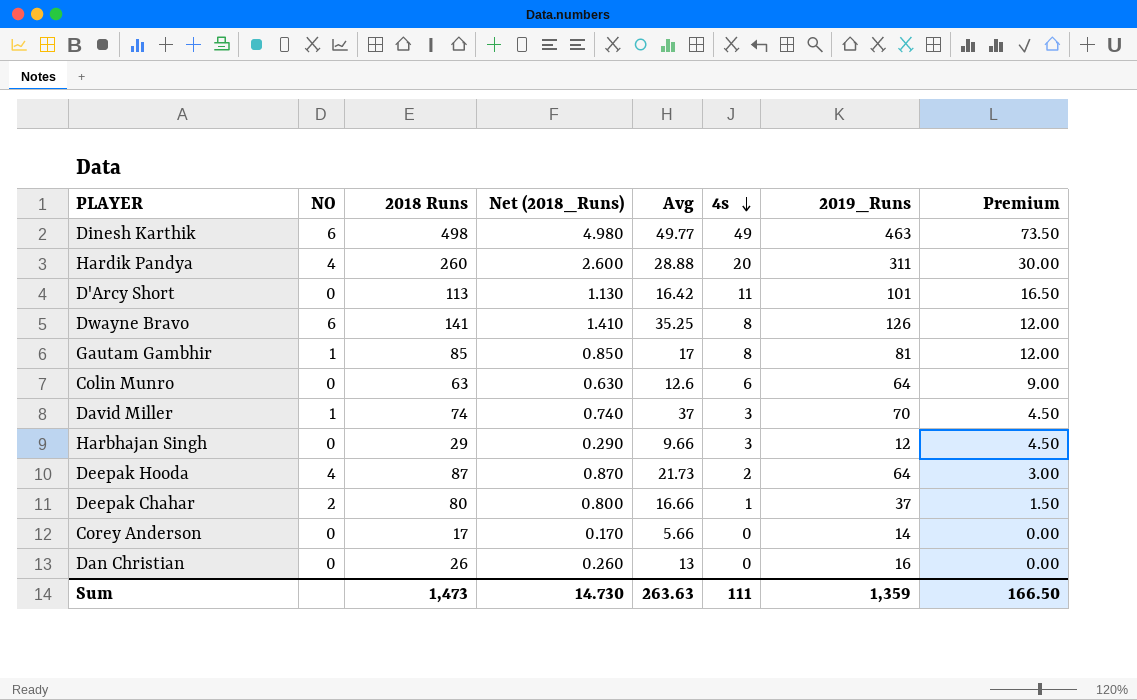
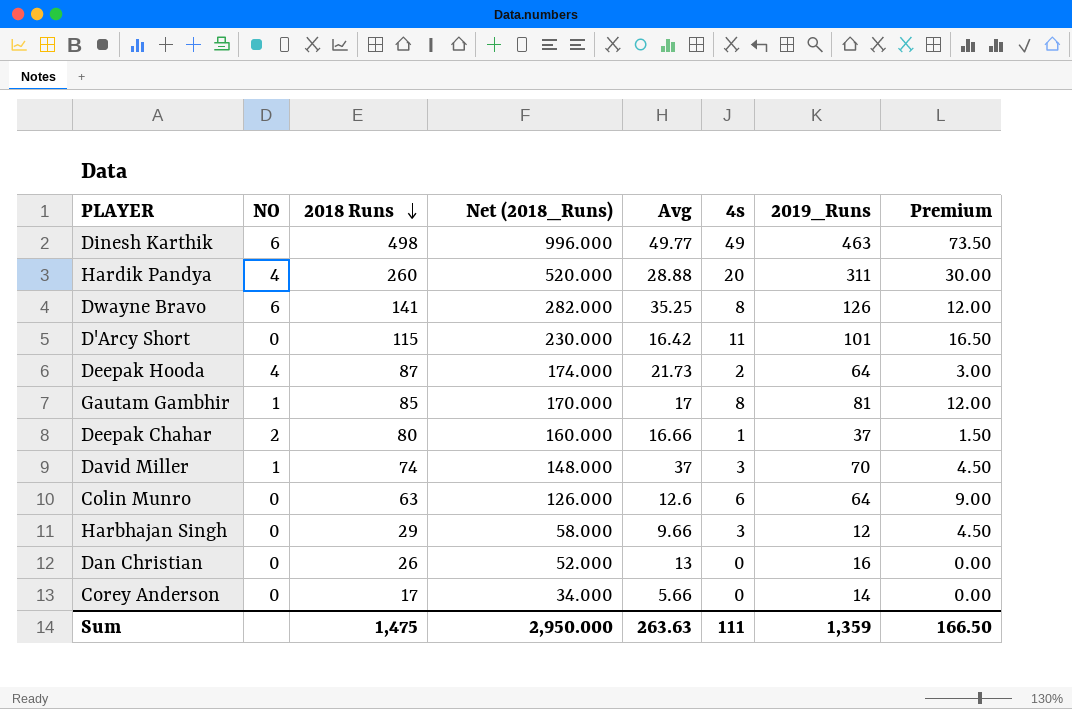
row order: 4s descending -> 2018 Runs descending
column Net (2018_Runs) | formula: [2018 Runs] * 0.01 -> [2018 Runs] * 2
D'Arcy Short | 2018 Runs: 113 -> 115
Sum | 2018 Runs: 1,473 -> 1,475
Sum | Net (2018_Runs): 14.730 -> 2,950.000

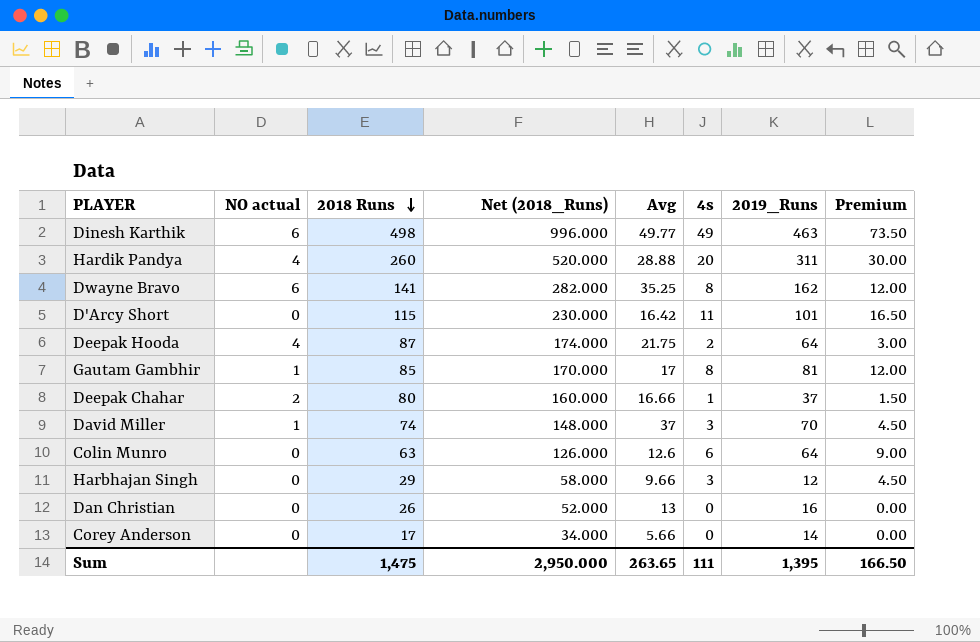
column name: NO -> NO actual
Dwayne Bravo | 2019_Runs: 126 -> 162
Deepak Hooda | Avg: 21.73 -> 21.75
Sum | Avg: 263.63 -> 263.65
Sum | 2019_Runs: 1,359 -> 1,395

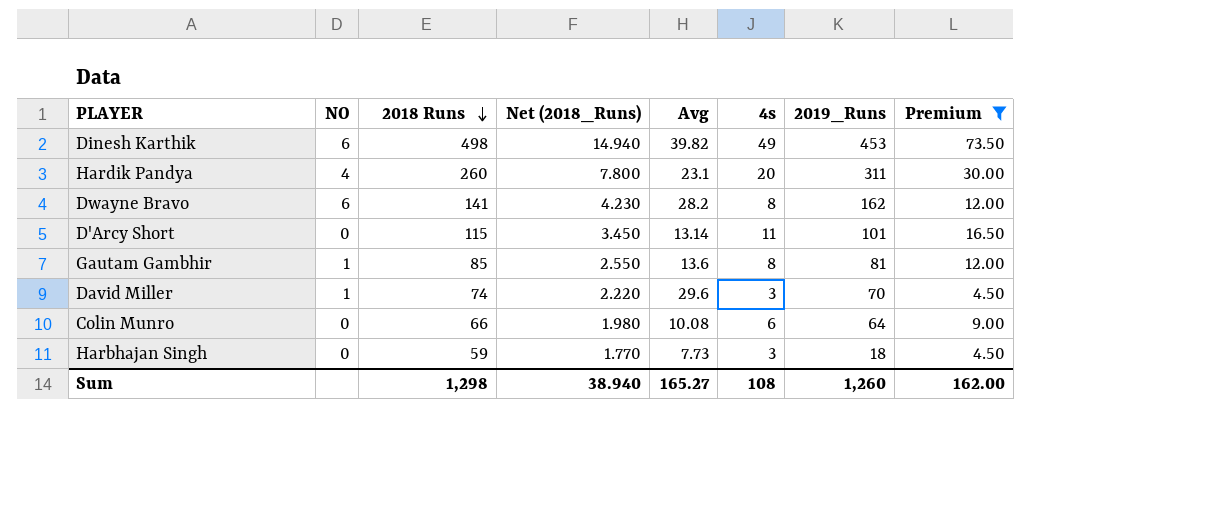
filter: none -> Premium >= 4.50
column name: NO actual -> NO
column Net (2018_Runs) | formula: [2018 Runs] * 2 -> [2018 Runs] * 0.03
Dinesh Karthik | Avg: 49.77 -> 39.82
Dinesh Karthik | 2019_Runs: 463 -> 453
Hardik Pandya | Avg: 28.88 -> 23.1
Dwayne Bravo | Avg: 35.25 -> 28.2
D'Arcy Short | Avg: 16.42 -> 13.14
Gautam Gambhir | Avg: 17 -> 13.6
David Miller | Avg: 37 -> 29.6
Colin Munro | 2018 Runs: 63 -> 66
Colin Munro | Avg: 12.6 -> 10.08
Harbhajan Singh | 2018 Runs: 29 -> 59
Harbhajan Singh | Avg: 9.66 -> 7.73
Harbhajan Singh | 2019_Runs: 12 -> 18
Sum | 2018 Runs: 1,475 -> 1,298
Sum | Net (2018_Runs): 2,950.000 -> 38.940
Sum | Avg: 263.65 -> 165.27
Sum | 4s: 111 -> 108
Sum | 2019_Runs: 1,395 -> 1,260
Sum | Premium: 166.50 -> 162.00

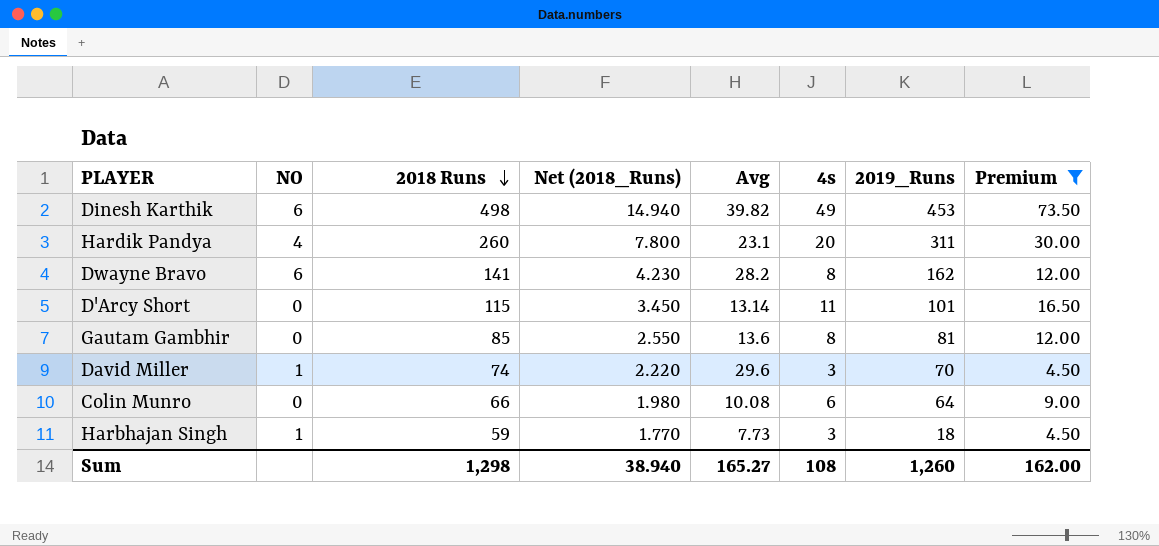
Gautam Gambhir | NO: 1 -> 0
Harbhajan Singh | NO: 0 -> 1

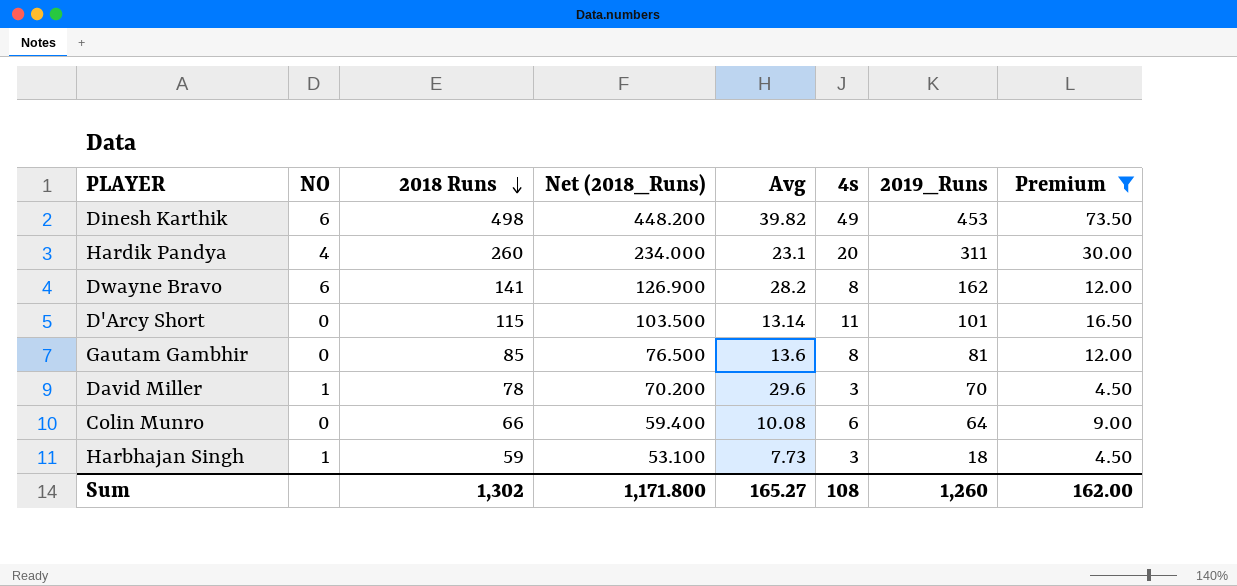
column Net (2018_Runs) | formula: [2018 Runs] * 0.03 -> [2018 Runs] * 0.9
David Miller | 2018 Runs: 74 -> 78
Sum | 2018 Runs: 1,298 -> 1,302
Sum | Net (2018_Runs): 38.940 -> 1,171.800

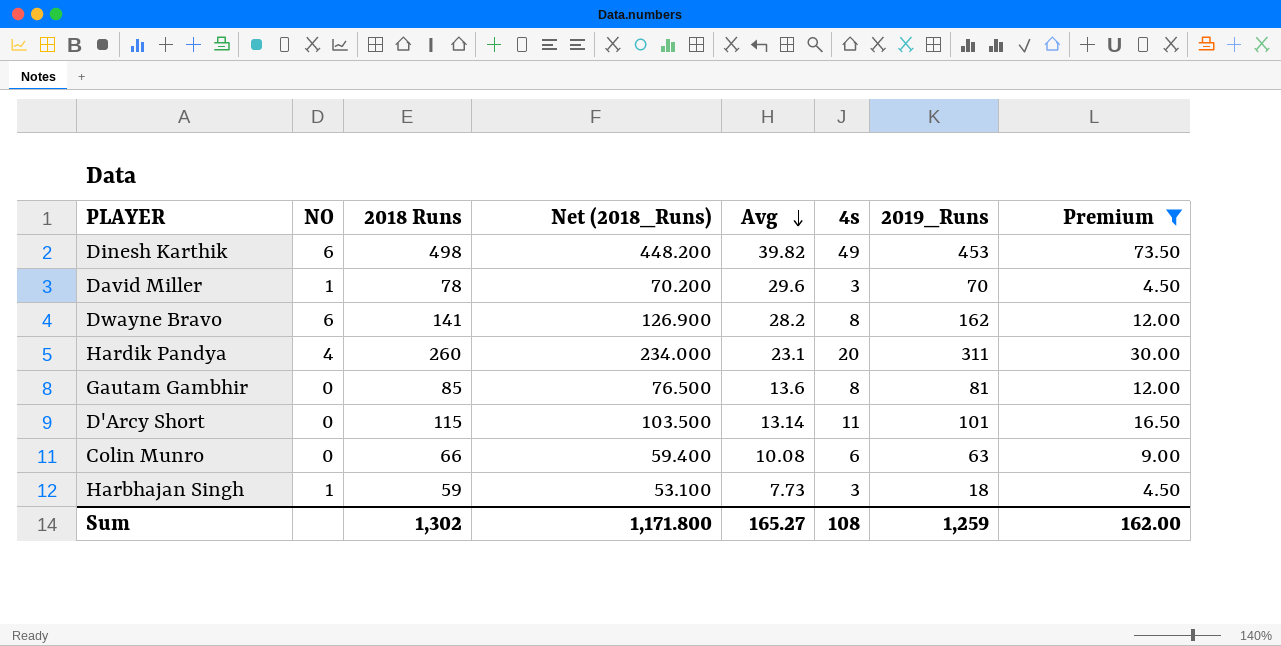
row order: 2018 Runs descending -> Avg descending
Colin Munro | 2019_Runs: 64 -> 63
Sum | 2019_Runs: 1,260 -> 1,259

